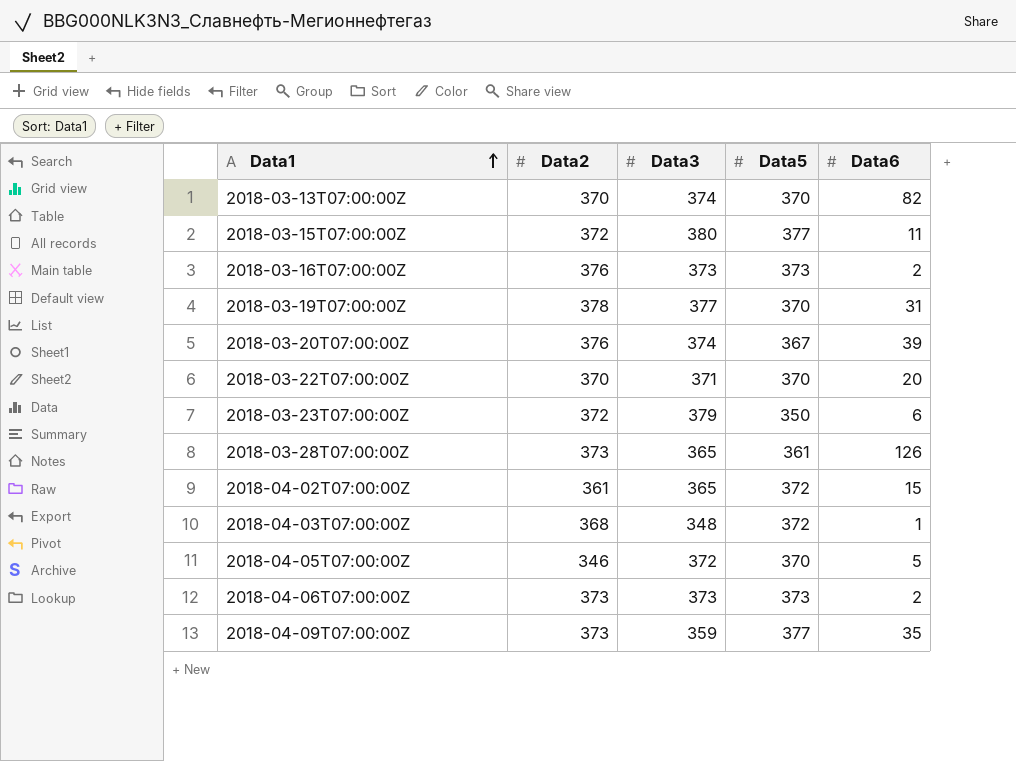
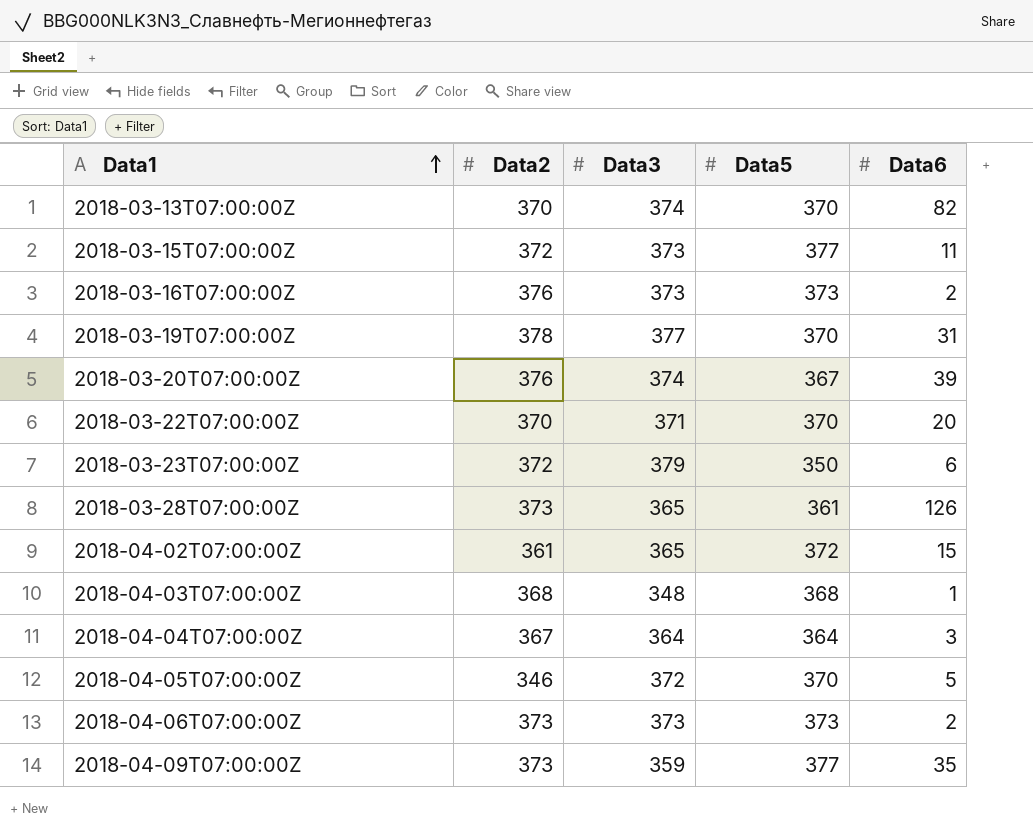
2018-03-15T07:00:00Z | Data3: 380 -> 373
2018-04-03T07:00:00Z | Data5: 372 -> 368
row 2018-04-04T07:00:00Z: none -> 367 | 364 | 364 | 3

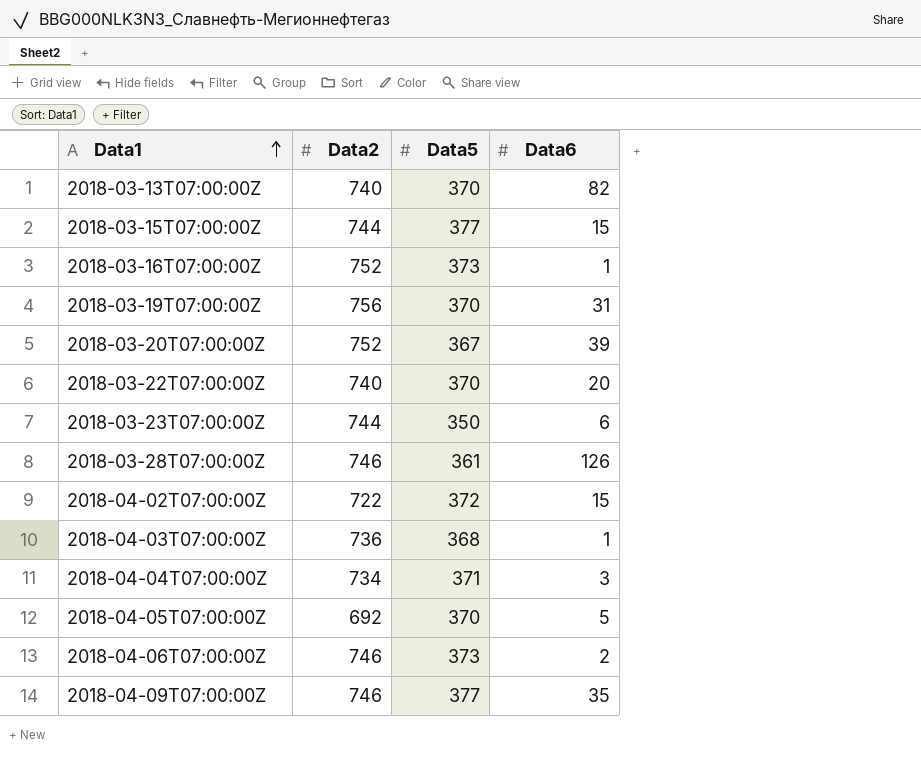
column Data3 | position: 3 -> none
2018-03-13T07:00:00Z | Data2: 370 -> 740
2018-03-15T07:00:00Z | Data2: 372 -> 744
2018-03-15T07:00:00Z | Data6: 11 -> 15
2018-03-16T07:00:00Z | Data2: 376 -> 752
2018-03-16T07:00:00Z | Data6: 2 -> 1
2018-03-19T07:00:00Z | Data2: 378 -> 756
2018-03-20T07:00:00Z | Data2: 376 -> 752
2018-03-22T07:00:00Z | Data2: 370 -> 740
2018-03-23T07:00:00Z | Data2: 372 -> 744
2018-03-28T07:00:00Z | Data2: 373 -> 746
2018-04-02T07:00:00Z | Data2: 361 -> 722
2018-04-03T07:00:00Z | Data2: 368 -> 736
2018-04-04T07:00:00Z | Data2: 367 -> 734
2018-04-04T07:00:00Z | Data5: 364 -> 371
2018-04-05T07:00:00Z | Data2: 346 -> 692
2018-04-06T07:00:00Z | Data2: 373 -> 746
2018-04-09T07:00:00Z | Data2: 373 -> 746

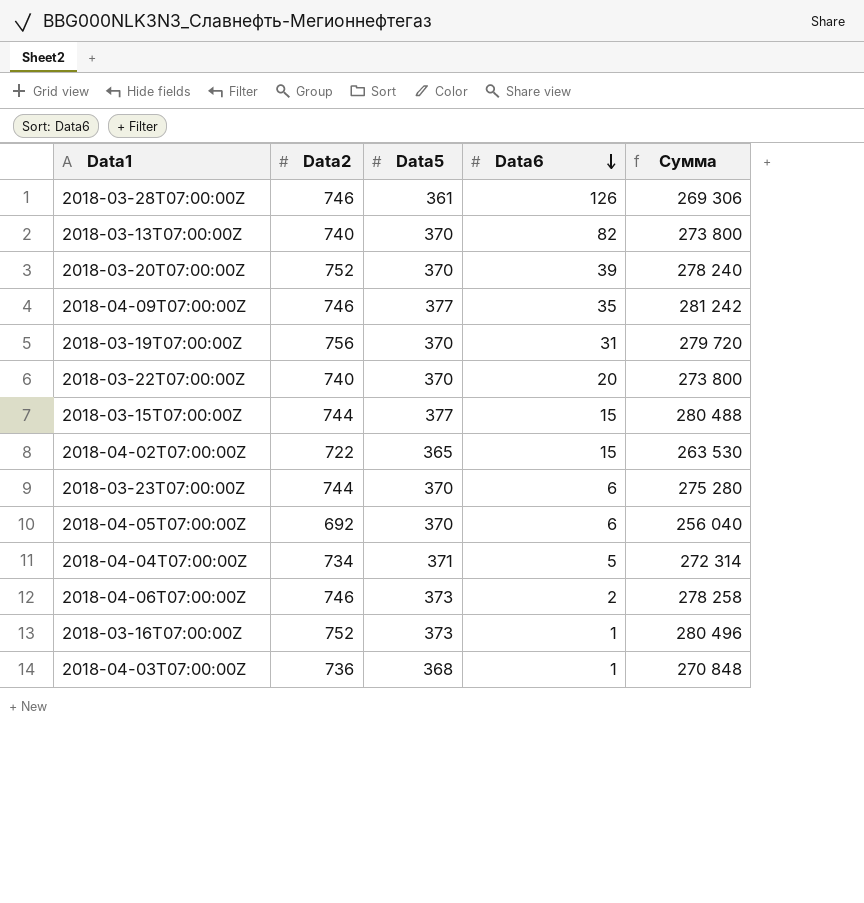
row order: Data1 ascending -> Data6 descending
column Сумма | formula: none -> [Data2] * [Data5]
2018-03-20T07:00:00Z | Data5: 367 -> 370
2018-04-02T07:00:00Z | Data5: 372 -> 365
2018-03-23T07:00:00Z | Data5: 350 -> 370
2018-04-05T07:00:00Z | Data6: 5 -> 6
2018-04-04T07:00:00Z | Data6: 3 -> 5

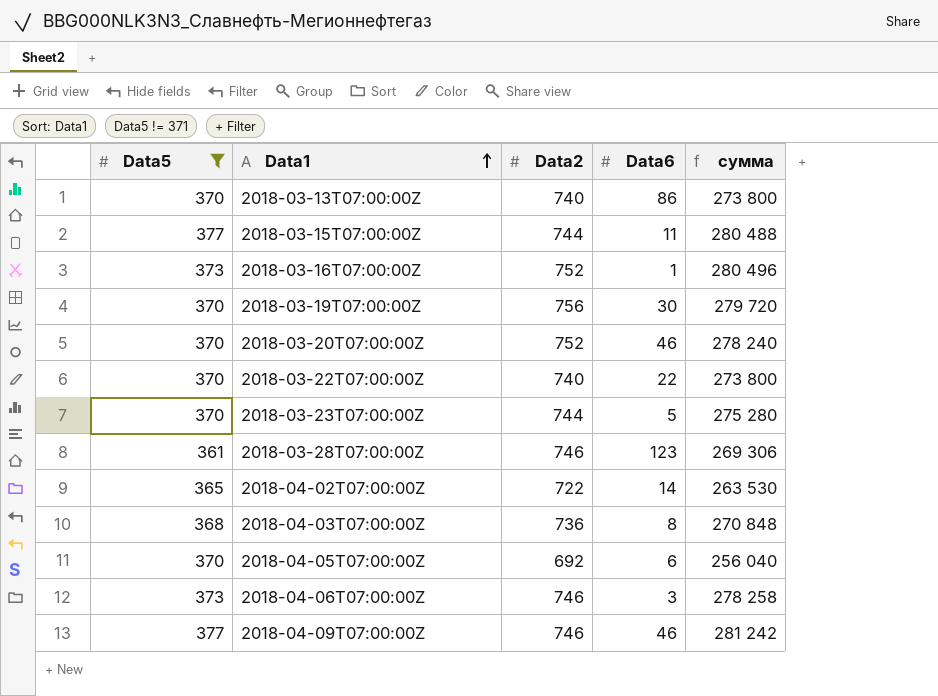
filter: none -> Data5 != 371
row order: Data6 descending -> Data1 ascending
column Data5 | position: 3 -> 1
column name: Сумма -> сумма
2018-03-13T07:00:00Z | Data6: 82 -> 86
2018-03-15T07:00:00Z | Data6: 15 -> 11
2018-03-19T07:00:00Z | Data6: 31 -> 30
2018-03-20T07:00:00Z | Data6: 39 -> 46
2018-03-22T07:00:00Z | Data6: 20 -> 22
2018-03-23T07:00:00Z | Data6: 6 -> 5
2018-03-28T07:00:00Z | Data6: 126 -> 123
2018-04-02T07:00:00Z | Data6: 15 -> 14
2018-04-03T07:00:00Z | Data6: 1 -> 8
2018-04-06T07:00:00Z | Data6: 2 -> 3
2018-04-09T07:00:00Z | Data6: 35 -> 46

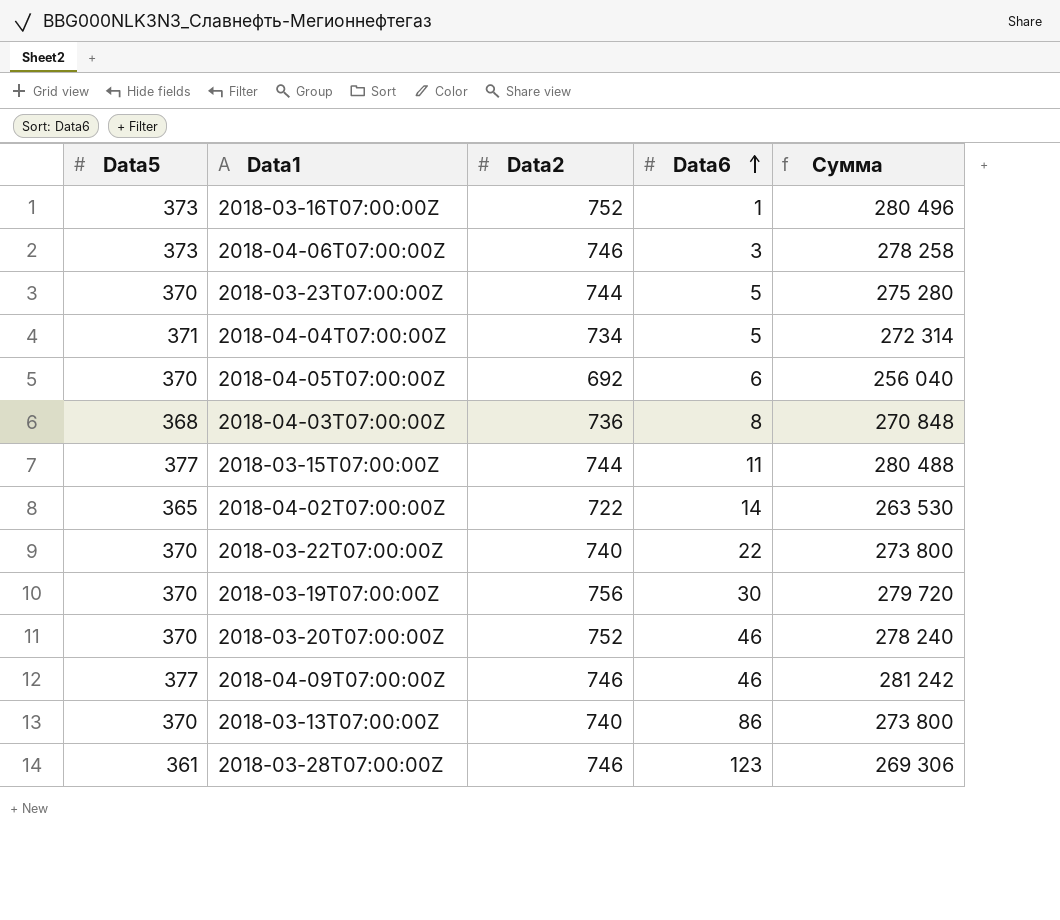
filter: Data5 != 371 -> none
row order: Data1 ascending -> Data6 ascending
column name: сумма -> Сумма

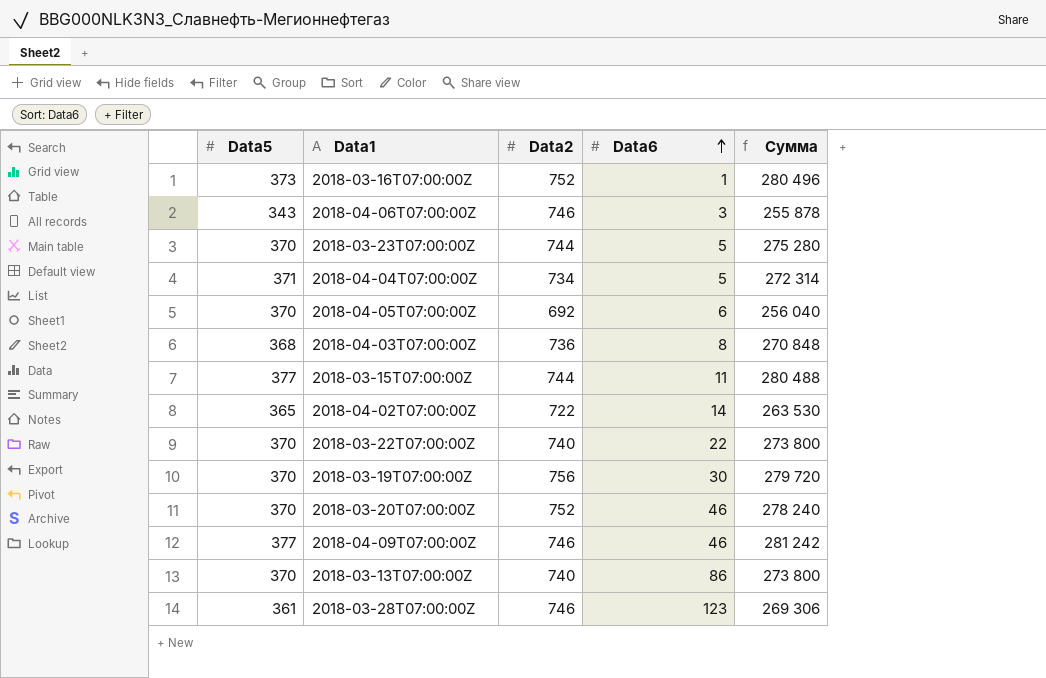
2018-04-06T07:00:00Z | Data5: 373 -> 343
2018-04-06T07:00:00Z | Сумма: 278 258 -> 255 878

